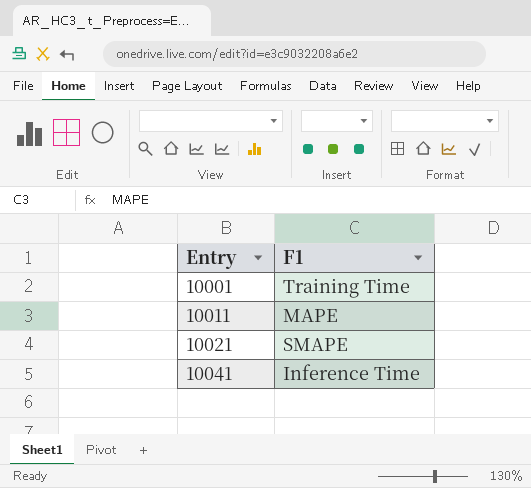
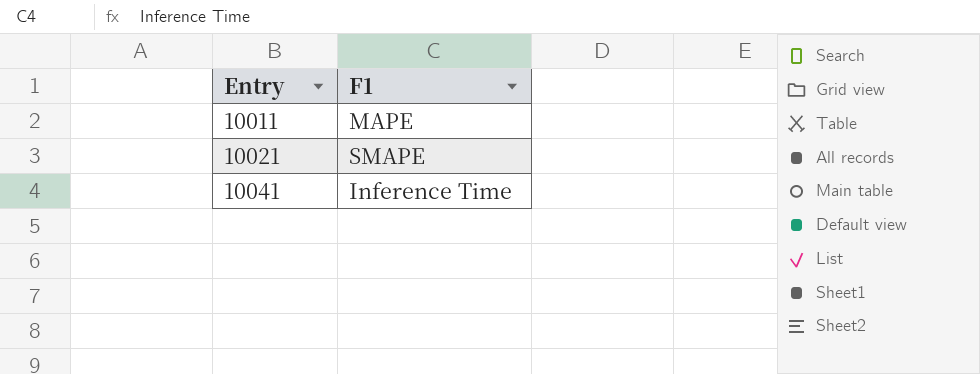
row 10001: Training Time -> none

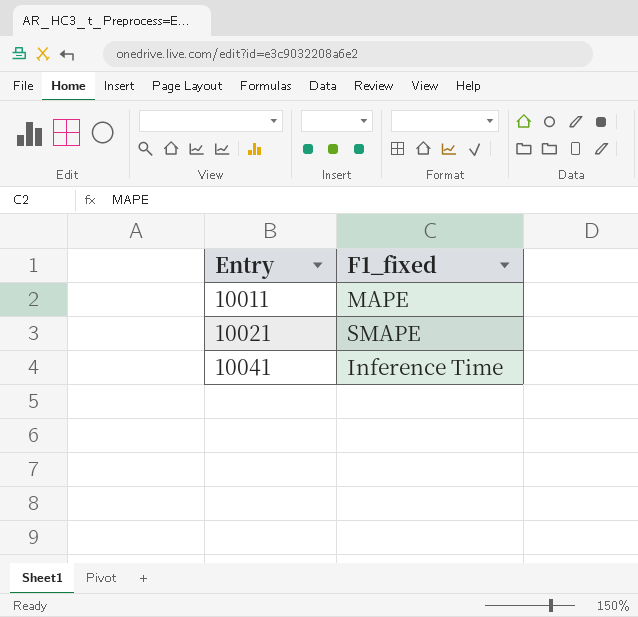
column name: F1 -> F1_fixed

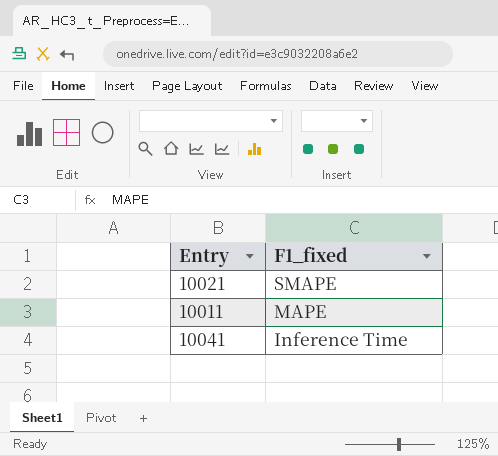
row order: Entry ascending -> F1_fixed descending

